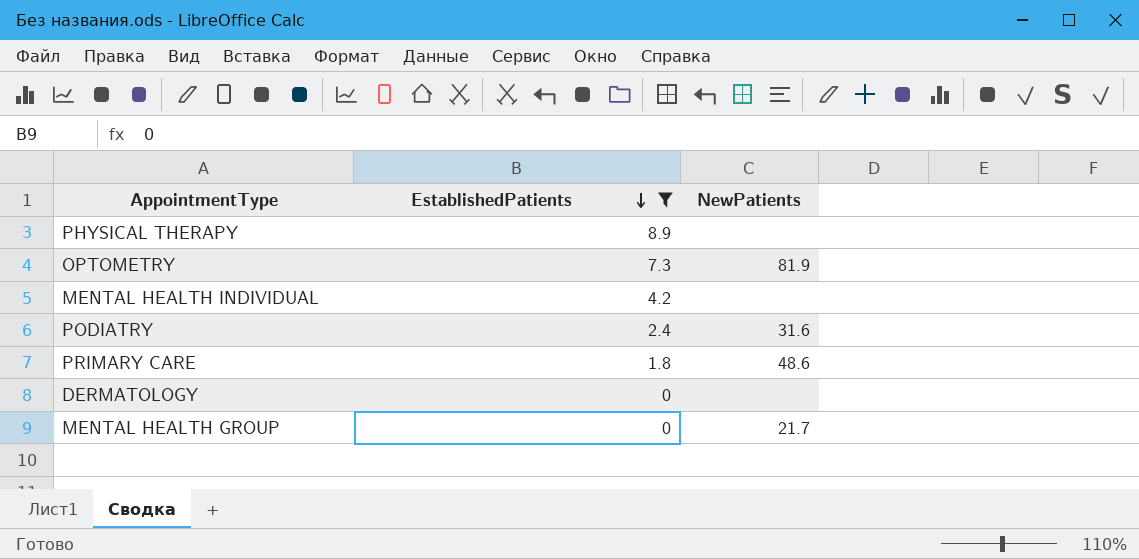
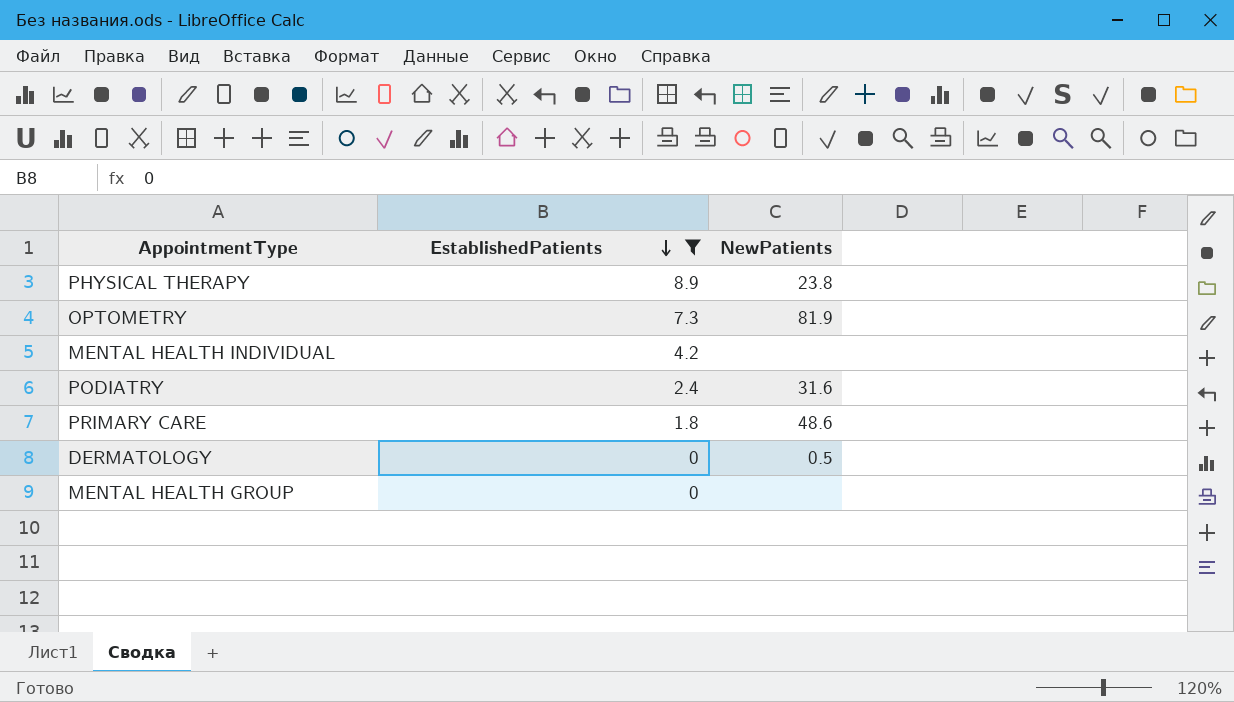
PHYSICAL THERAPY | NewPatients: none -> 23.8
DERMATOLOGY | NewPatients: none -> 0.5
MENTAL HEALTH GROUP | NewPatients: 21.7 -> none

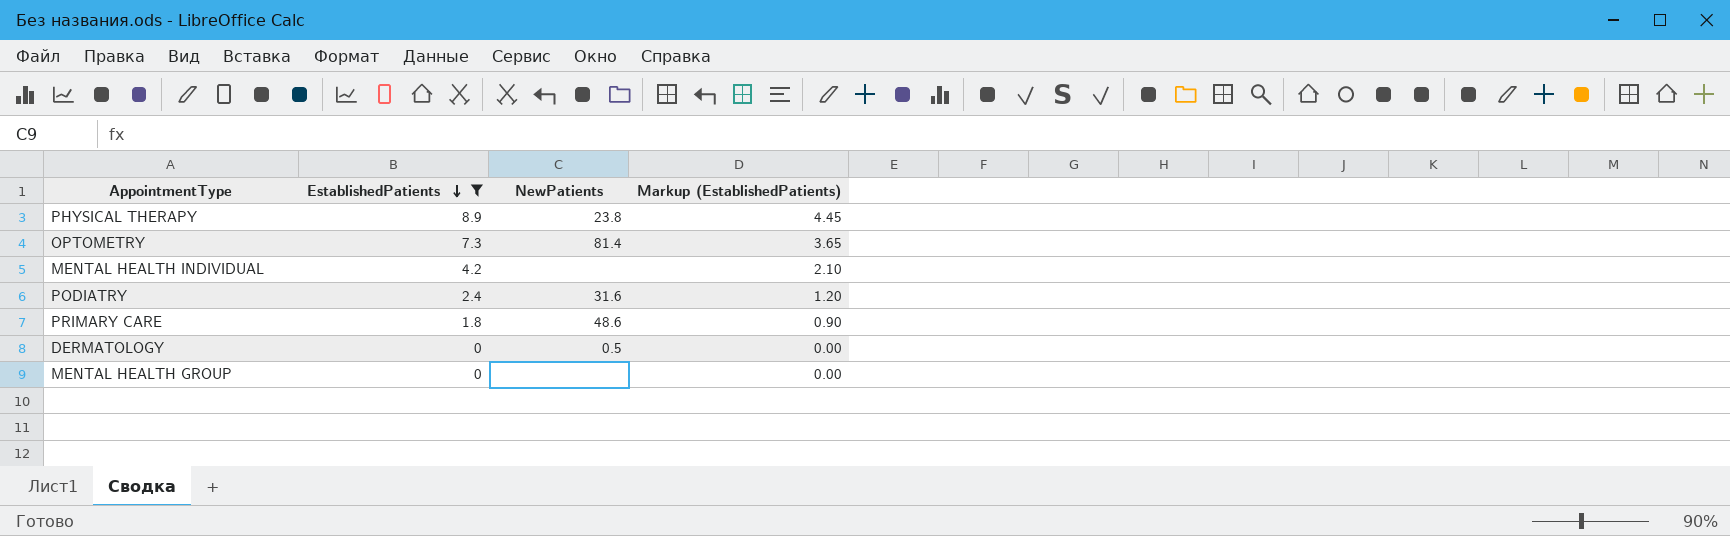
column Markup (EstablishedPatients) | formula: none -> [EstablishedPatients] * 0.5
OPTOMETRY | NewPatients: 81.9 -> 81.4

